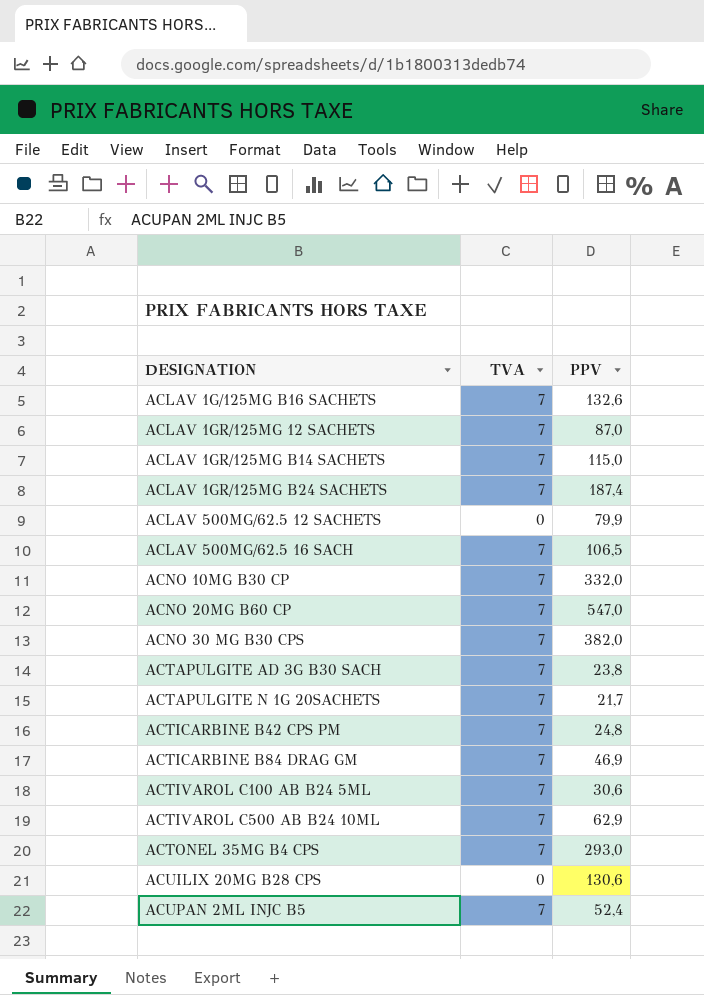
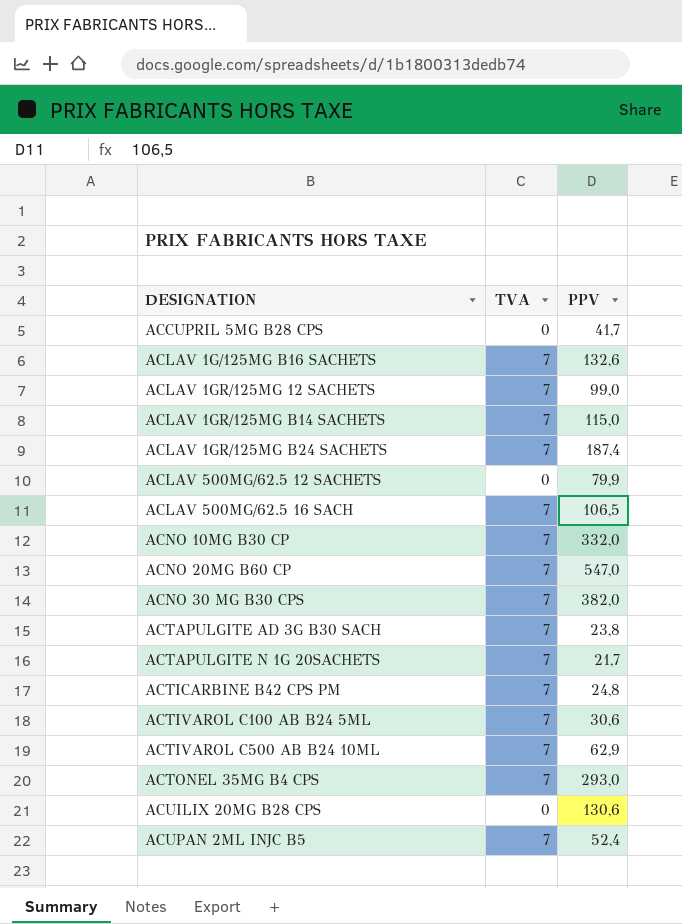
row ACTICARBINE B84 DRAG GM: 7 | 46,9 -> none
row ACCUPRIL 5MG B28 CPS: none -> 0 | 41,7
ACLAV 1GR/125MG 12 SACHETS | PPV: 87,0 -> 99,0

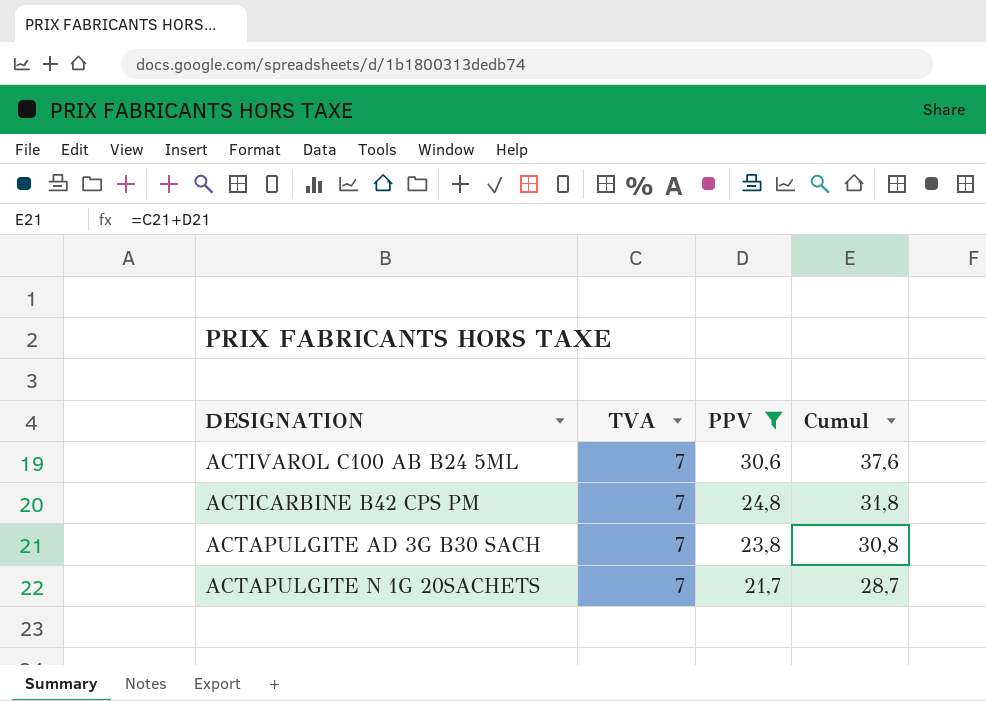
filter: none -> PPV <= 30,6
row order: DESIGNATION ascending -> PPV descending
column Cumul | formula: none -> [TVA] + [PPV]

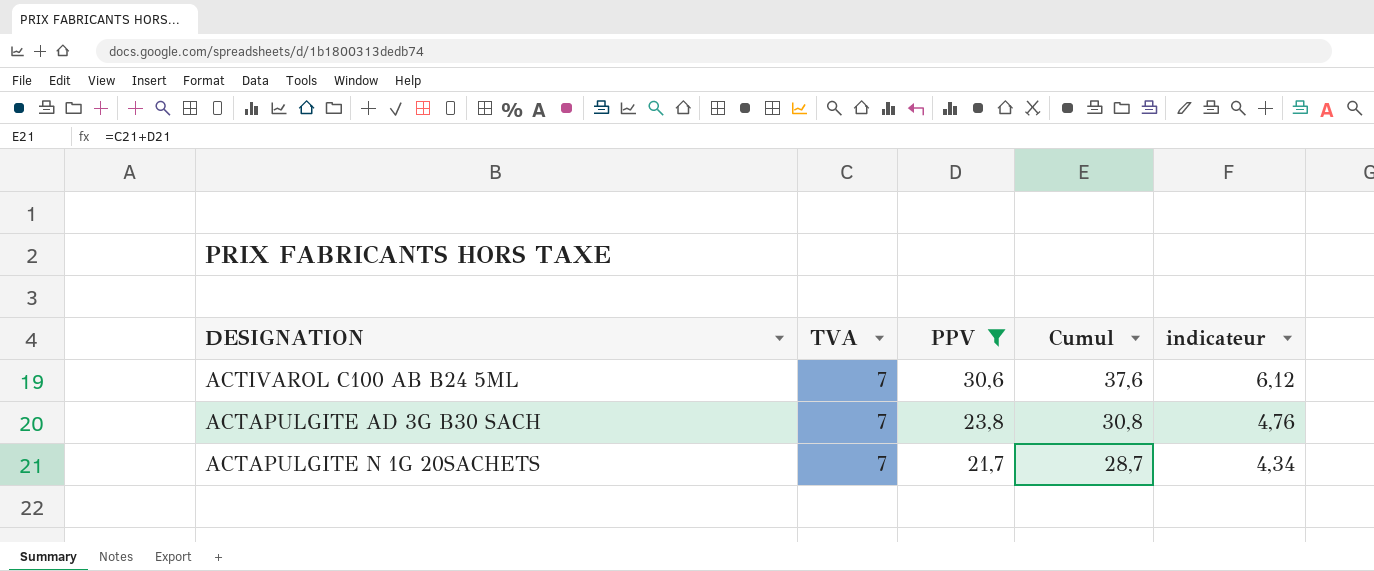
column indicateur | formula: none -> [PPV] * 0,2
row ACTICARBINE B42 CPS PM: 7 | 24,8 | 31,8 -> none

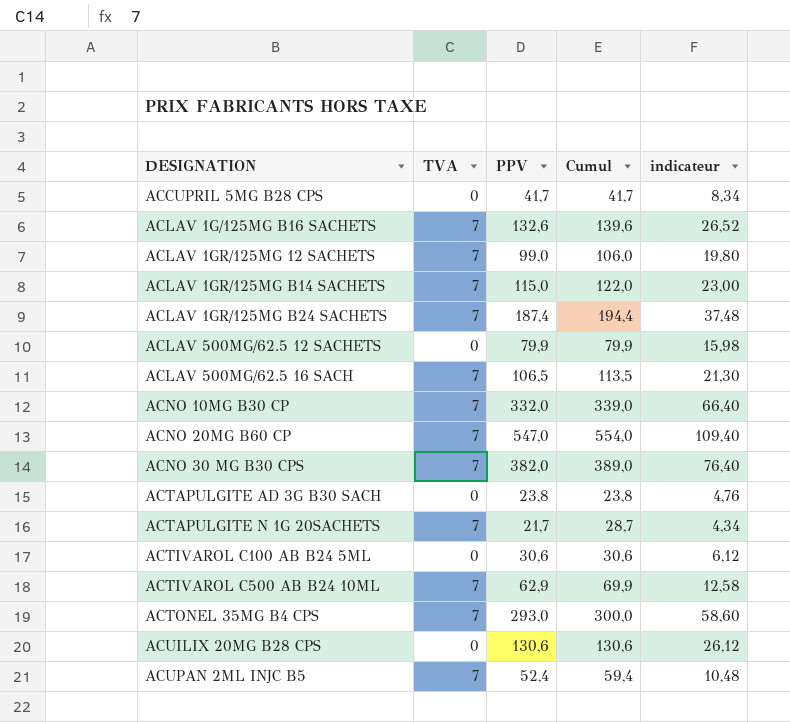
filter: PPV <= 30,6 -> none
row order: PPV descending -> DESIGNATION ascending
ACTAPULGITE AD 3G B30 SACH | TVA: 7 -> 0
ACTAPULGITE AD 3G B30 SACH | Cumul: 30,8 -> 23,8
ACTIVAROL C100 AB B24 5ML | TVA: 7 -> 0
ACTIVAROL C100 AB B24 5ML | Cumul: 37,6 -> 30,6

